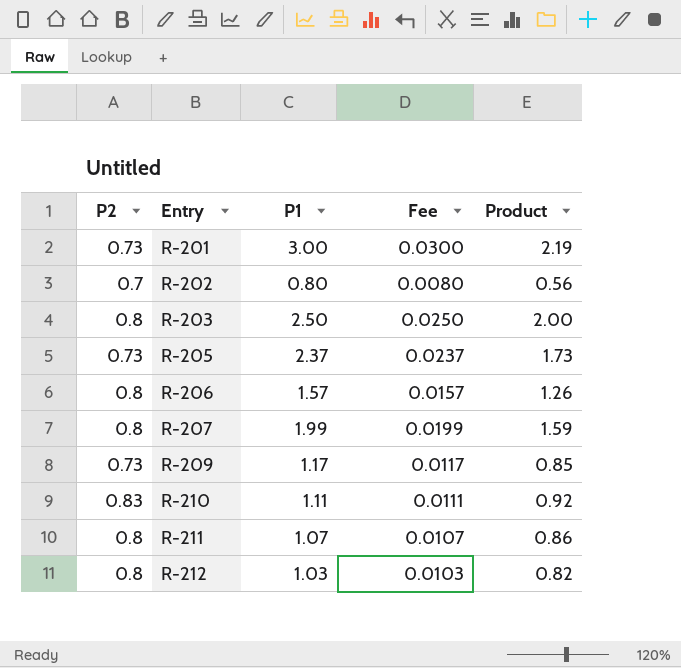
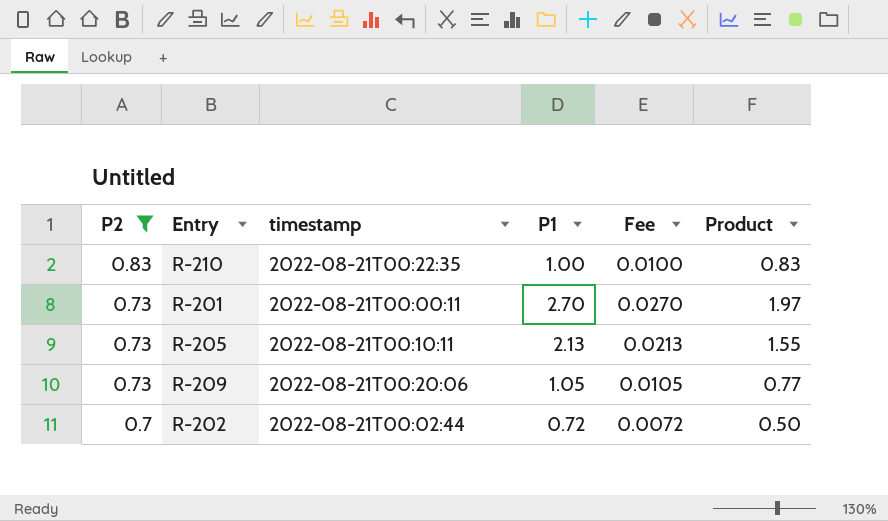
filter: none -> P2 != 0.8
row order: Entry ascending -> P2 descending
column timestamp | position: none -> 3
R-210 | P1: 1.11 -> 1.00
R-210 | Fee: 0.0111 -> 0.0100
R-210 | Product: 0.92 -> 0.83
R-201 | P1: 3.00 -> 2.70
R-201 | Fee: 0.0300 -> 0.0270
R-201 | Product: 2.19 -> 1.97
R-205 | P1: 2.37 -> 2.13
R-205 | Fee: 0.0237 -> 0.0213
R-205 | Product: 1.73 -> 1.55
R-209 | P1: 1.17 -> 1.05
R-209 | Fee: 0.0117 -> 0.0105
R-209 | Product: 0.85 -> 0.77
R-202 | P1: 0.80 -> 0.72
R-202 | Fee: 0.0080 -> 0.0072
R-202 | Product: 0.56 -> 0.50

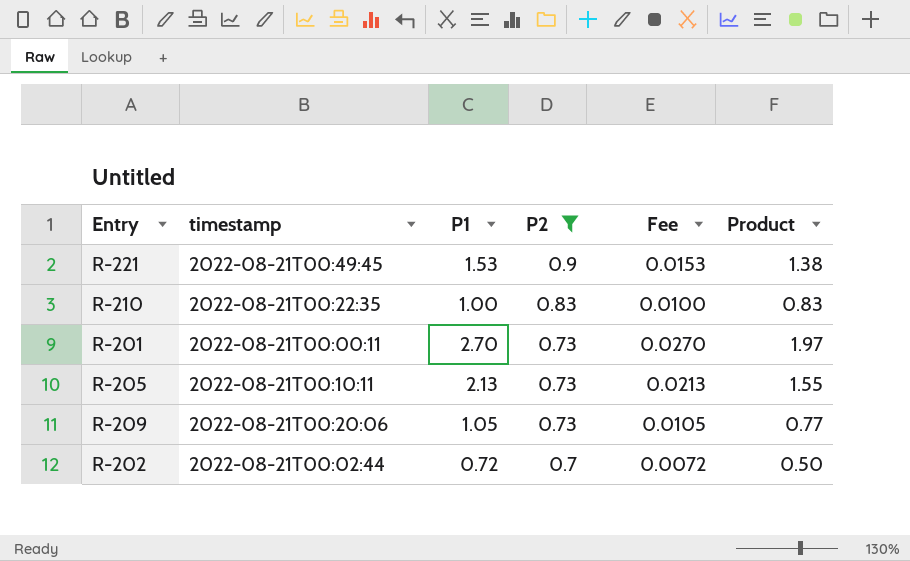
column P2 | position: 1 -> 4
row R-221: none -> 2022-08-21T00:49:45 | 1.53 | 0.9 | 0.0153 | 1.38

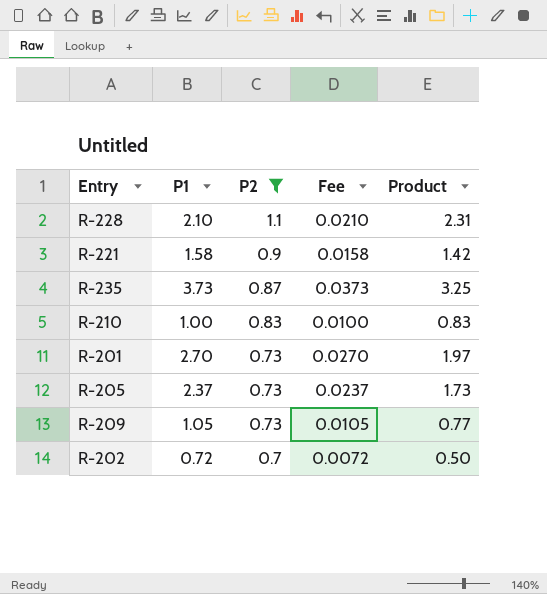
column timestamp | position: 2 -> none
row R-228: none -> 2.10 | 1.1 | 0.0210 | 2.31
R-221 | P1: 1.53 -> 1.58
R-221 | Fee: 0.0153 -> 0.0158
R-221 | Product: 1.38 -> 1.42
row R-235: none -> 3.73 | 0.87 | 0.0373 | 3.25
R-205 | P1: 2.13 -> 2.37
R-205 | Fee: 0.0213 -> 0.0237
R-205 | Product: 1.55 -> 1.73

